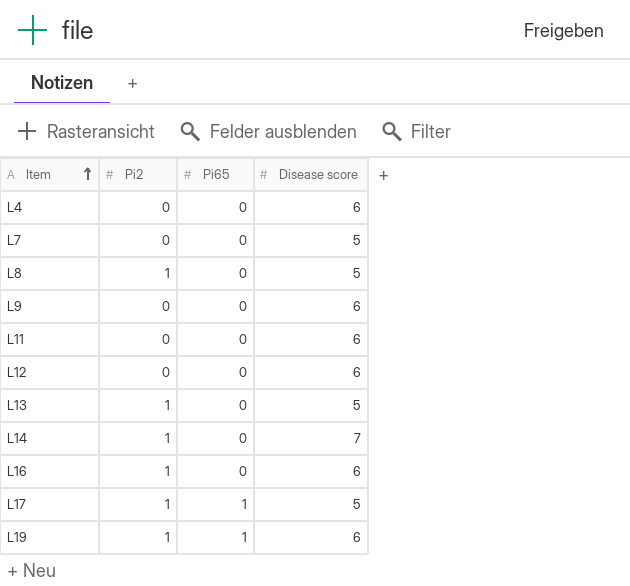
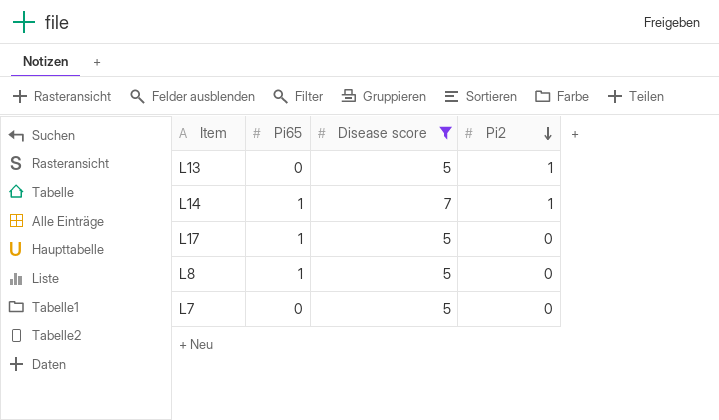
filter: none -> Disease score != 6
row order: Item ascending -> Pi2 descending
column Pi2 | position: 2 -> 4
L14 | Pi65: 0 -> 1
L17 | Pi2: 1 -> 0
L8 | Pi65: 0 -> 1
L8 | Pi2: 1 -> 0

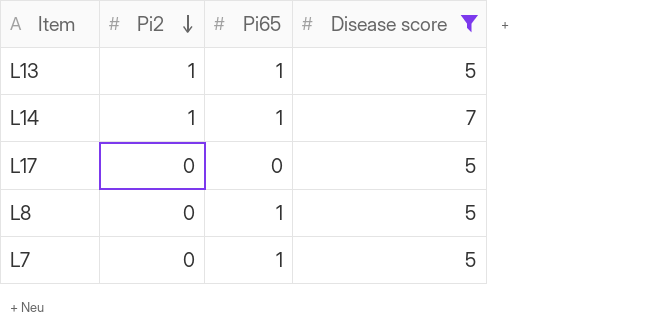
column Pi2 | position: 4 -> 2
L13 | Pi65: 0 -> 1
L17 | Pi65: 1 -> 0
L7 | Pi65: 0 -> 1

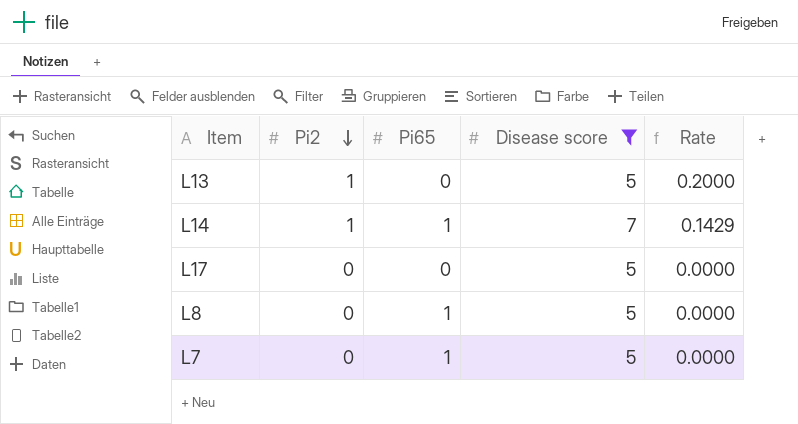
column Rate | formula: none -> [Pi2] / [Disease score]
L13 | Pi65: 1 -> 0

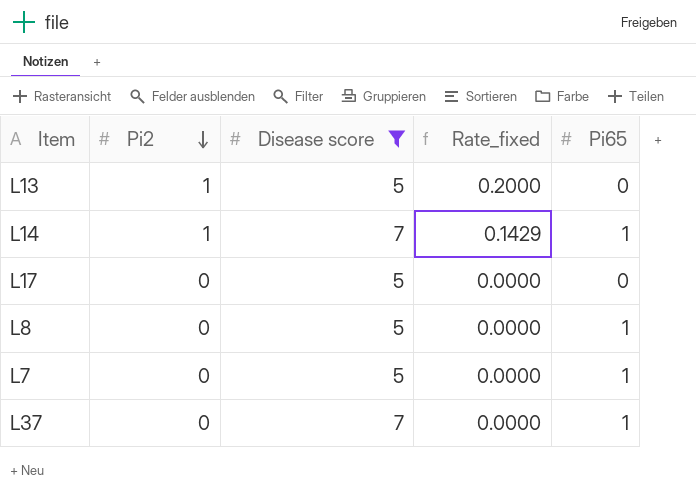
column name: Rate -> Rate_fixed
column Pi65 | position: 3 -> 5
row L37: none -> 0 | 7 | 0.0000 | 1

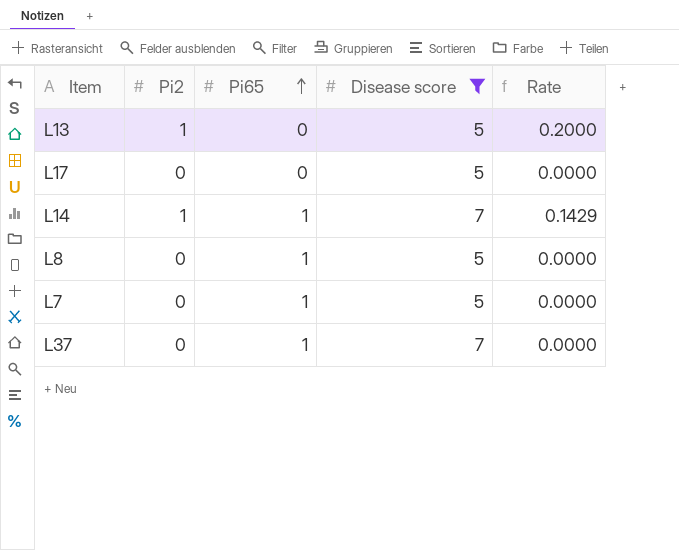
row order: Pi2 descending -> Pi65 ascending
column Pi65 | position: 5 -> 3
column name: Rate_fixed -> Rate

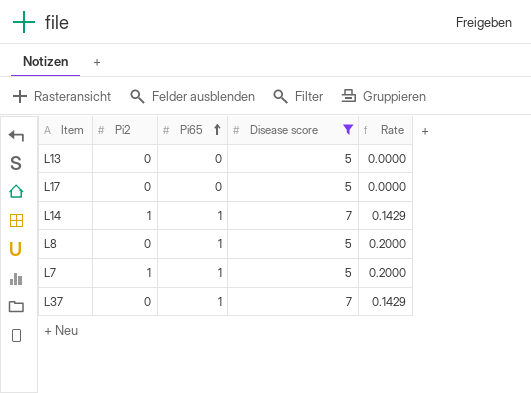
column Rate | formula: [Pi2] / [Disease score] -> [Pi65] / [Disease score]
L13 | Pi2: 1 -> 0
L7 | Pi2: 0 -> 1

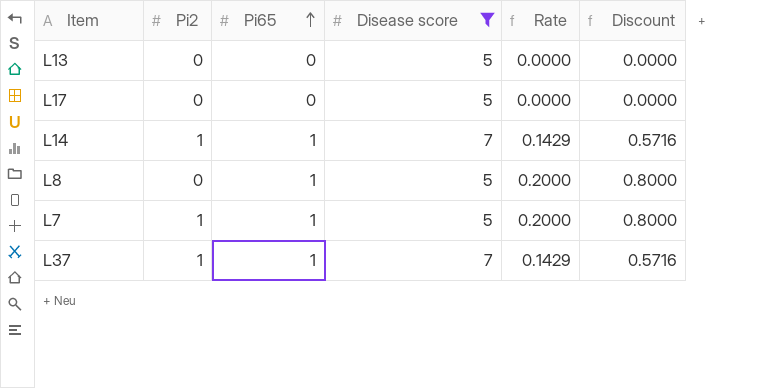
column Discount | formula: none -> [Rate] * 4
L37 | Pi2: 0 -> 1

